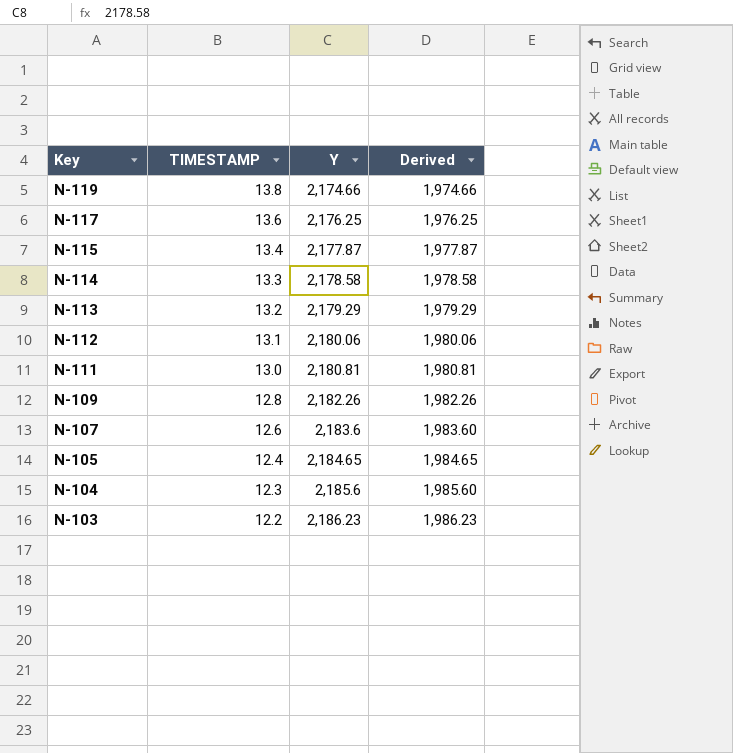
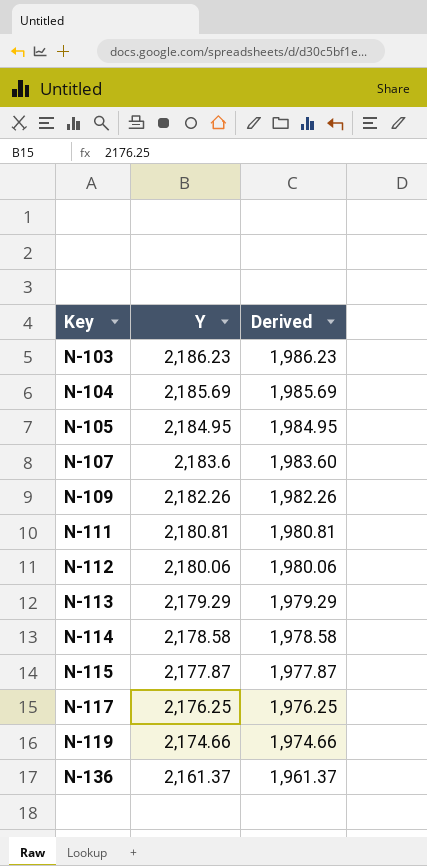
row order: Key descending -> Key ascending
column TIMESTAMP | position: 2 -> none
N-104 | Y: 2,185.6 -> 2,185.69
N-104 | Derived: 1,985.60 -> 1,985.69
N-105 | Y: 2,184.65 -> 2,184.95
N-105 | Derived: 1,984.65 -> 1,984.95
row N-136: none -> 2,161.37 | 1,961.37

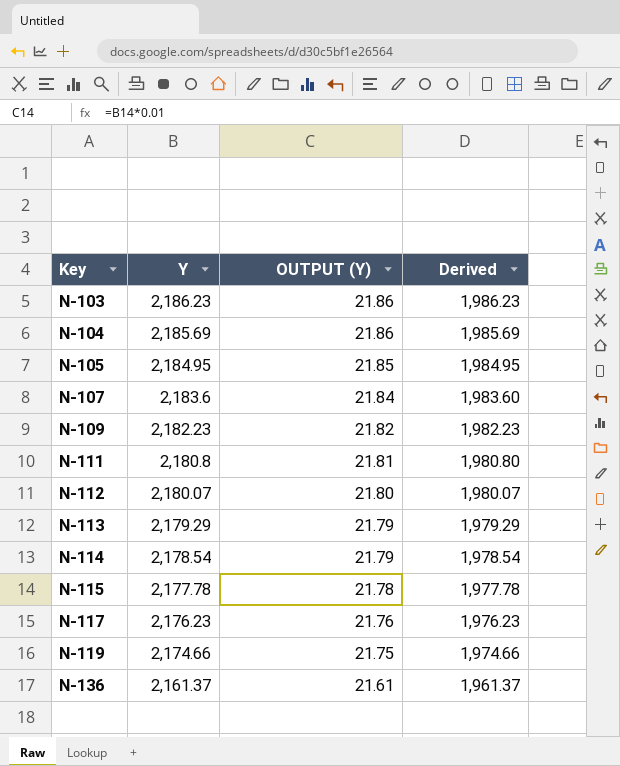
column OUTPUT (Y) | formula: none -> [Y] * 0.01
N-109 | Y: 2,182.26 -> 2,182.23
N-109 | Derived: 1,982.26 -> 1,982.23
N-111 | Y: 2,180.81 -> 2,180.8
N-111 | Derived: 1,980.81 -> 1,980.80
N-112 | Y: 2,180.06 -> 2,180.07
N-112 | Derived: 1,980.06 -> 1,980.07
N-114 | Y: 2,178.58 -> 2,178.54
N-114 | Derived: 1,978.58 -> 1,978.54
N-115 | Y: 2,177.87 -> 2,177.78
N-115 | Derived: 1,977.87 -> 1,977.78
N-117 | Y: 2,176.25 -> 2,176.23
N-117 | Derived: 1,976.25 -> 1,976.23

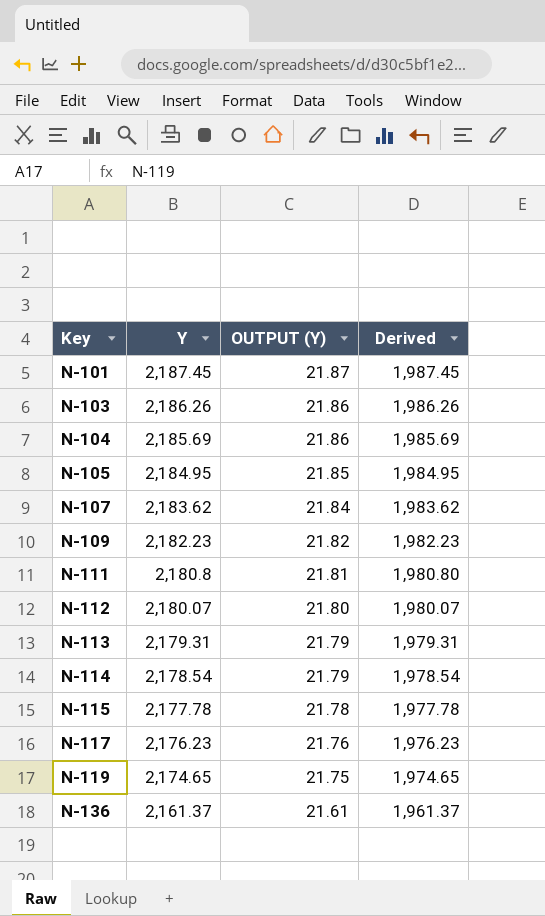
row N-101: none -> 2,187.45 | 21.87 | 1,987.45
N-103 | Y: 2,186.23 -> 2,186.26
N-103 | Derived: 1,986.23 -> 1,986.26
N-107 | Y: 2,183.6 -> 2,183.62
N-107 | Derived: 1,983.60 -> 1,983.62
N-113 | Y: 2,179.29 -> 2,179.31
N-113 | Derived: 1,979.29 -> 1,979.31
N-119 | Y: 2,174.66 -> 2,174.65
N-119 | Derived: 1,974.66 -> 1,974.65

